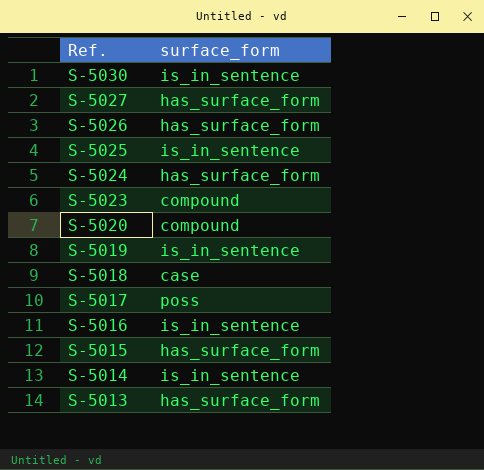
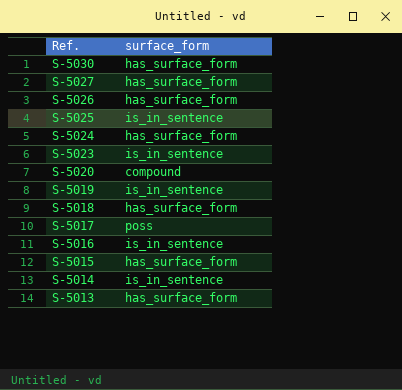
S-5030 | surface_form: is_in_sentence -> has_surface_form
S-5023 | surface_form: compound -> is_in_sentence
S-5018 | surface_form: case -> has_surface_form

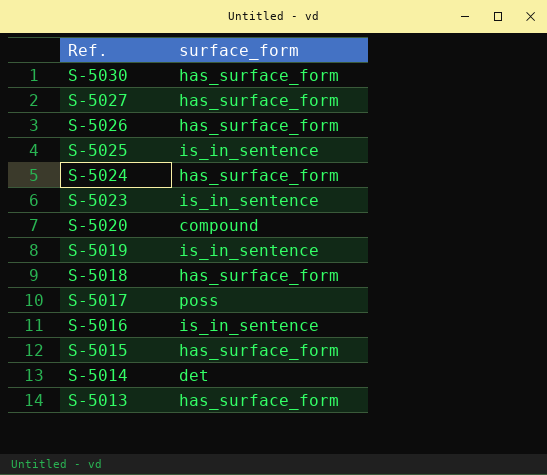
S-5014 | surface_form: is_in_sentence -> det

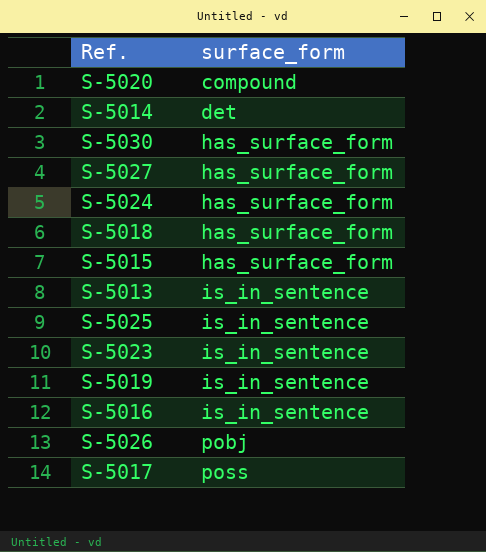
row order: Ref. descending -> surface_form ascending
S-5013 | surface_form: has_surface_form -> is_in_sentence
S-5026 | surface_form: has_surface_form -> pobj

